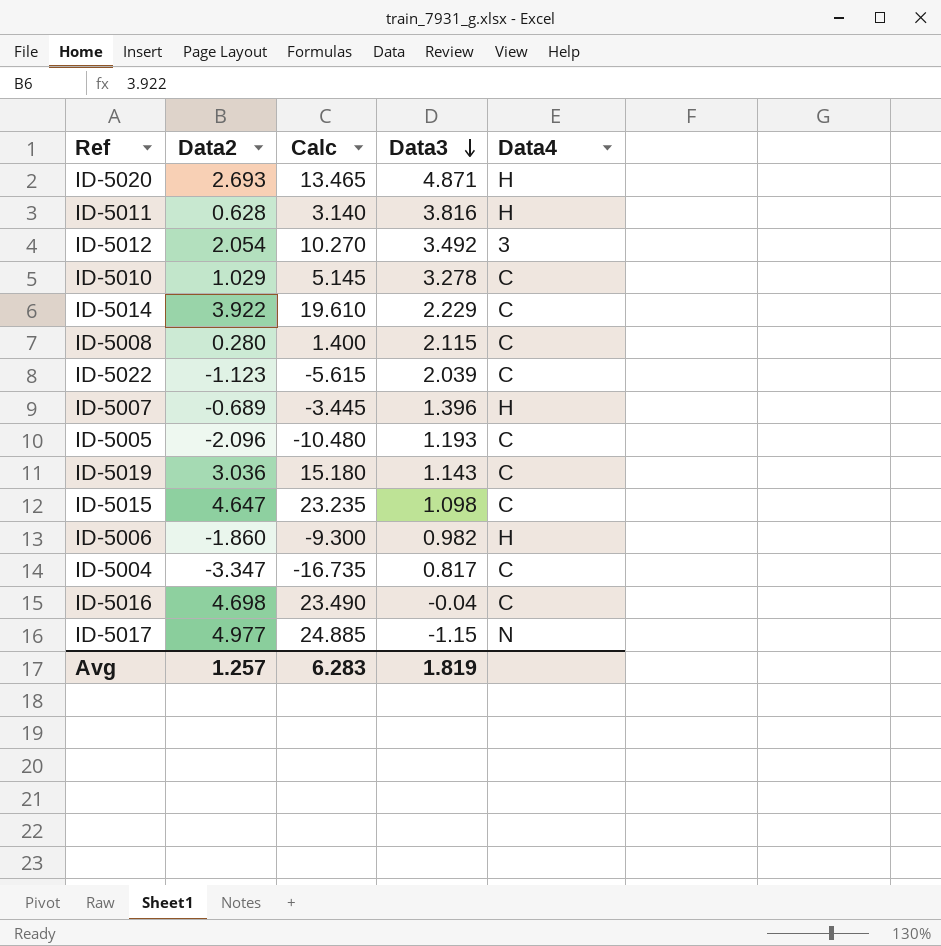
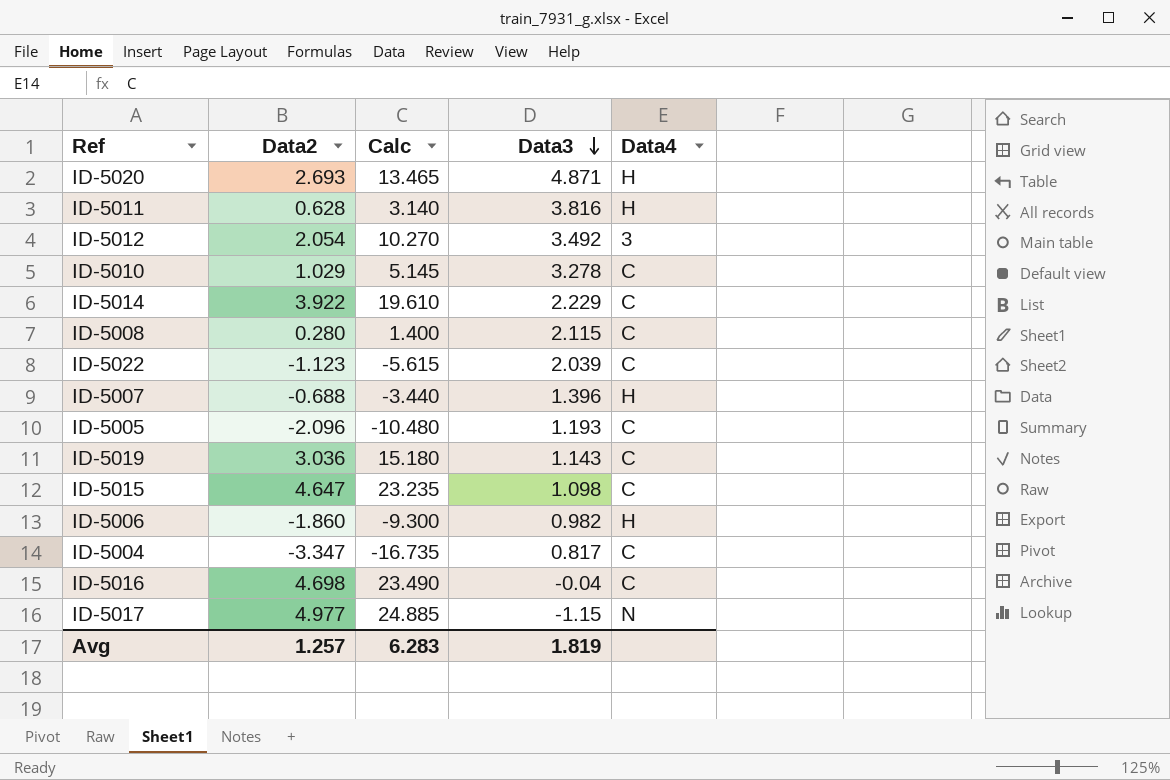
ID-5007 | Data2: -0.689 -> -0.688
ID-5007 | Calc: -3.445 -> -3.440

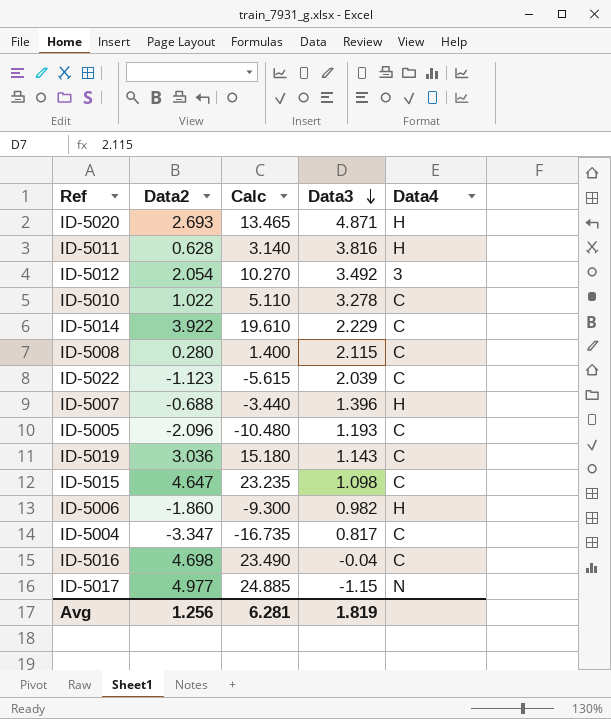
ID-5010 | Data2: 1.029 -> 1.022
ID-5010 | Calc: 5.145 -> 5.110
Avg | Data2: 1.257 -> 1.256
Avg | Calc: 6.283 -> 6.281

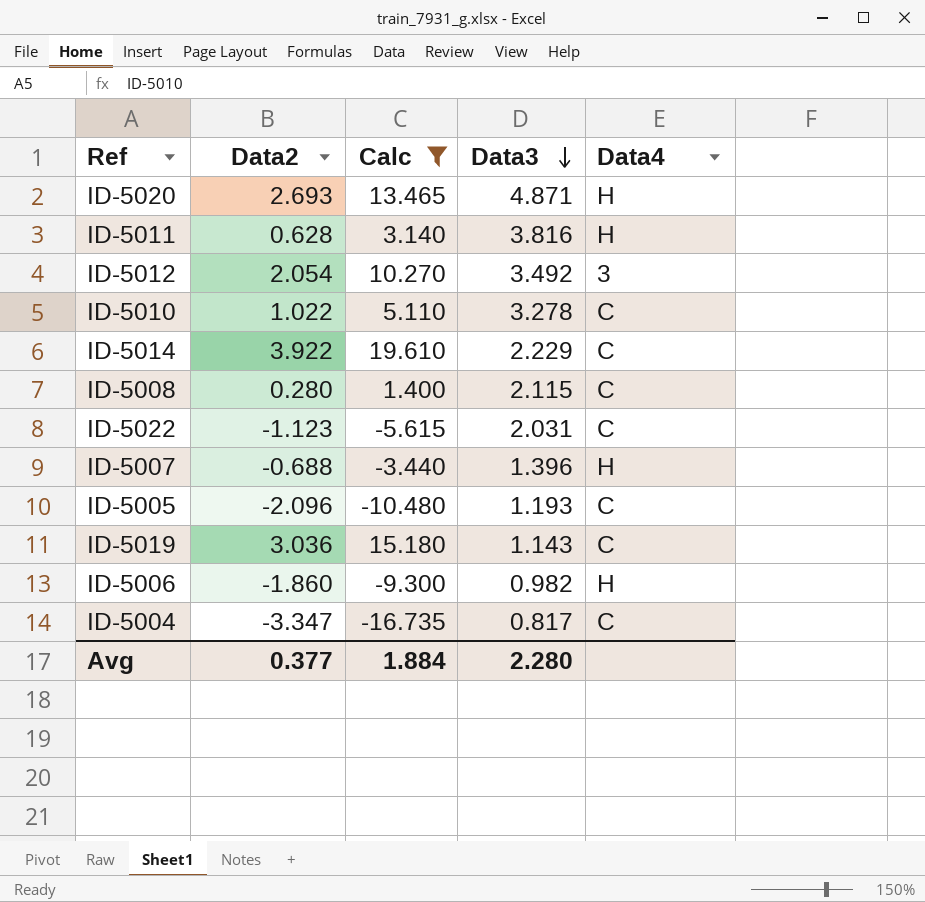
filter: none -> Calc <= 19.610
ID-5022 | Data3: 2.039 -> 2.031
Avg | Data2: 1.256 -> 0.377
Avg | Calc: 6.281 -> 1.884
Avg | Data3: 1.819 -> 2.280

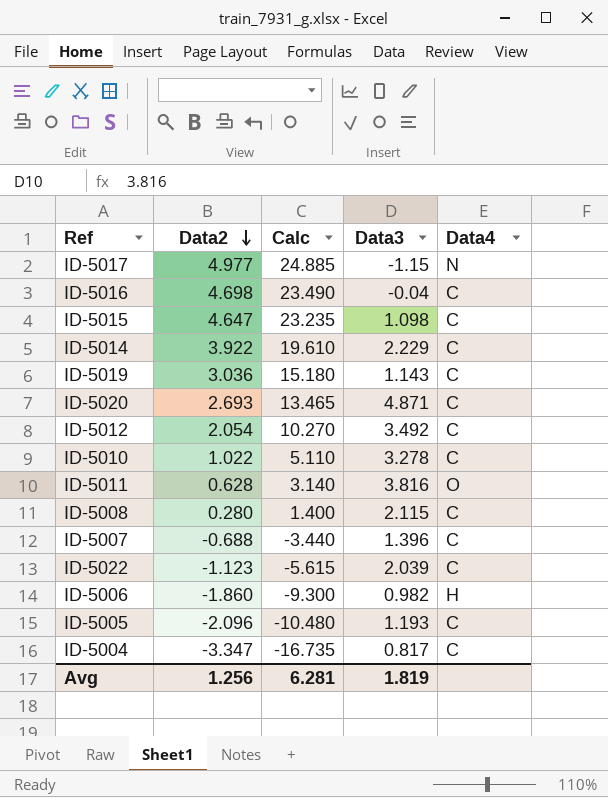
filter: Calc <= 19.610 -> none
row order: Data3 descending -> Data2 descending
ID-5020 | Data4: H -> C
ID-5012 | Data4: 3 -> C
ID-5011 | Data4: H -> O
ID-5007 | Data4: H -> C
ID-5022 | Data3: 2.031 -> 2.039
Avg | Data2: 0.377 -> 1.256
Avg | Calc: 1.884 -> 6.281
Avg | Data3: 2.280 -> 1.819

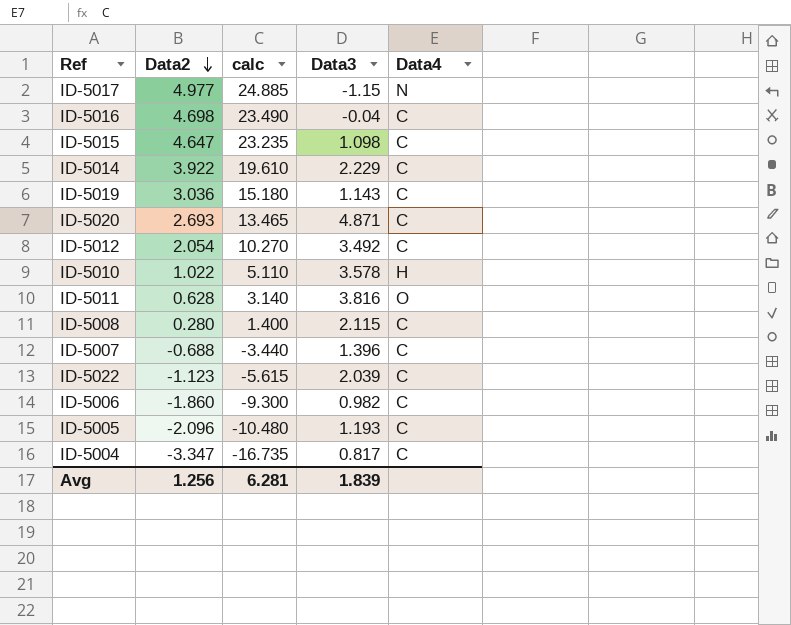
column name: Calc -> calc
ID-5010 | Data3: 3.278 -> 3.578
ID-5010 | Data4: C -> H
ID-5006 | Data4: H -> C
Avg | Data3: 1.819 -> 1.839

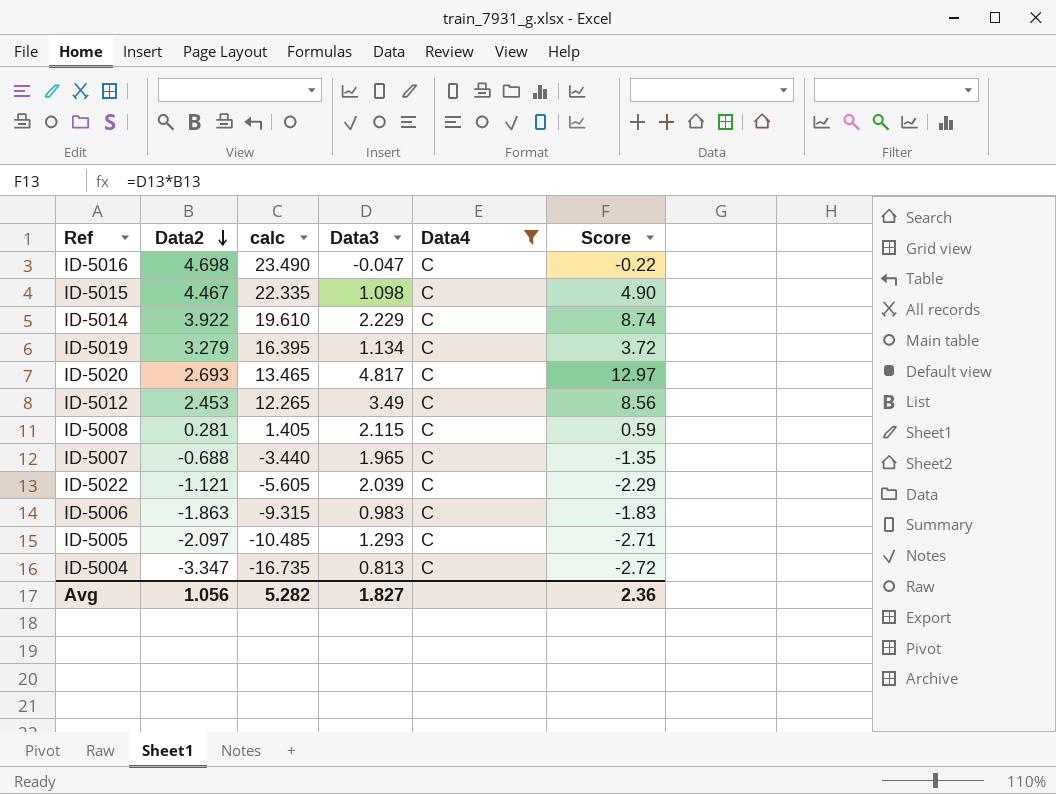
filter: none -> Data4 = C
column Score | formula: none -> [Data2] * [Data3]
ID-5016 | Data3: -0.04 -> -0.047
ID-5015 | Data2: 4.647 -> 4.467
ID-5015 | calc: 23.235 -> 22.335
ID-5019 | Data2: 3.036 -> 3.279
ID-5019 | calc: 15.180 -> 16.395
ID-5019 | Data3: 1.143 -> 1.134
ID-5020 | Data3: 4.871 -> 4.817
ID-5012 | Data2: 2.054 -> 2.453
ID-5012 | calc: 10.270 -> 12.265
ID-5012 | Data3: 3.492 -> 3.49
ID-5008 | Data2: 0.280 -> 0.281
ID-5008 | calc: 1.400 -> 1.405
ID-5007 | Data3: 1.396 -> 1.965
ID-5022 | Data2: -1.123 -> -1.121
ID-5022 | calc: -5.615 -> -5.605
ID-5006 | Data2: -1.860 -> -1.863
ID-5006 | calc: -9.300 -> -9.315
ID-5006 | Data3: 0.982 -> 0.983
ID-5005 | Data2: -2.096 -> -2.097
ID-5005 | calc: -10.480 -> -10.485
ID-5005 | Data3: 1.193 -> 1.293
ID-5004 | Data3: 0.817 -> 0.813
Avg | Data2: 1.256 -> 1.056
Avg | calc: 6.281 -> 5.282
Avg | Data3: 1.839 -> 1.827

